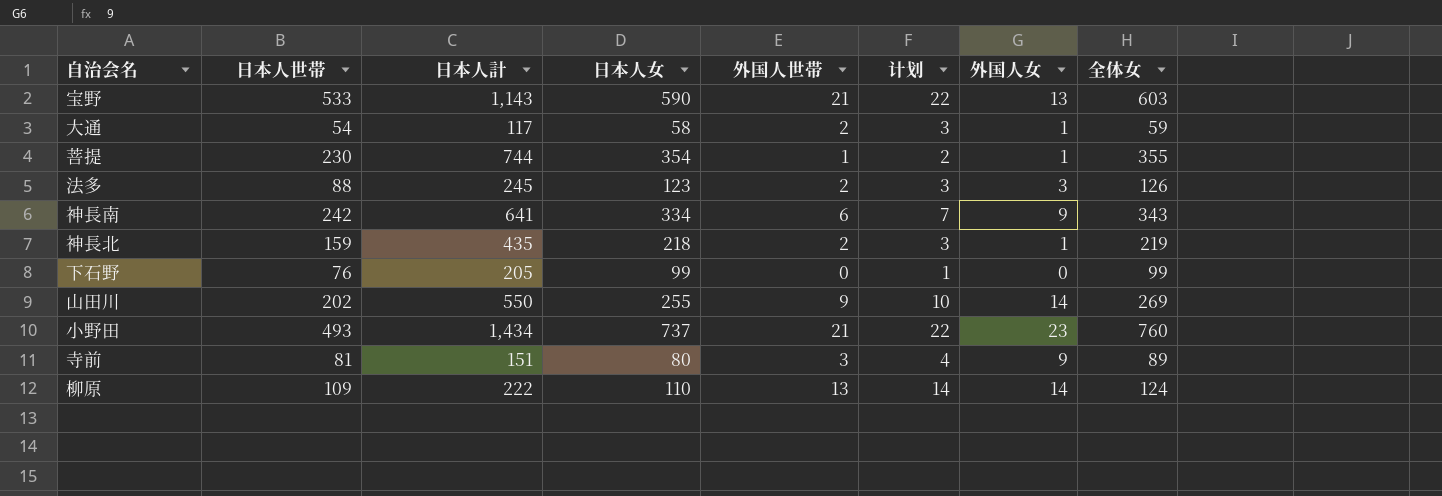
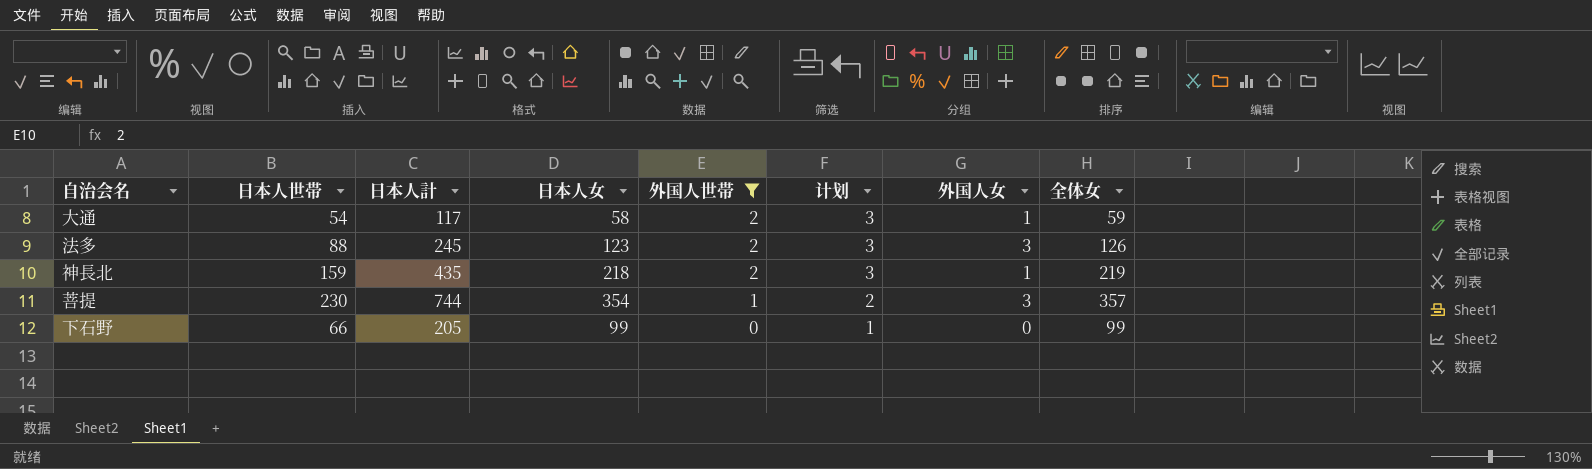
filter: none -> 外国人世帯 <= 2
row order: none -> 外国人世帯 descending
菩提 | 外国人女: 1 -> 3
菩提 | 全体女: 355 -> 357
下石野 | 日本人世帯: 76 -> 66

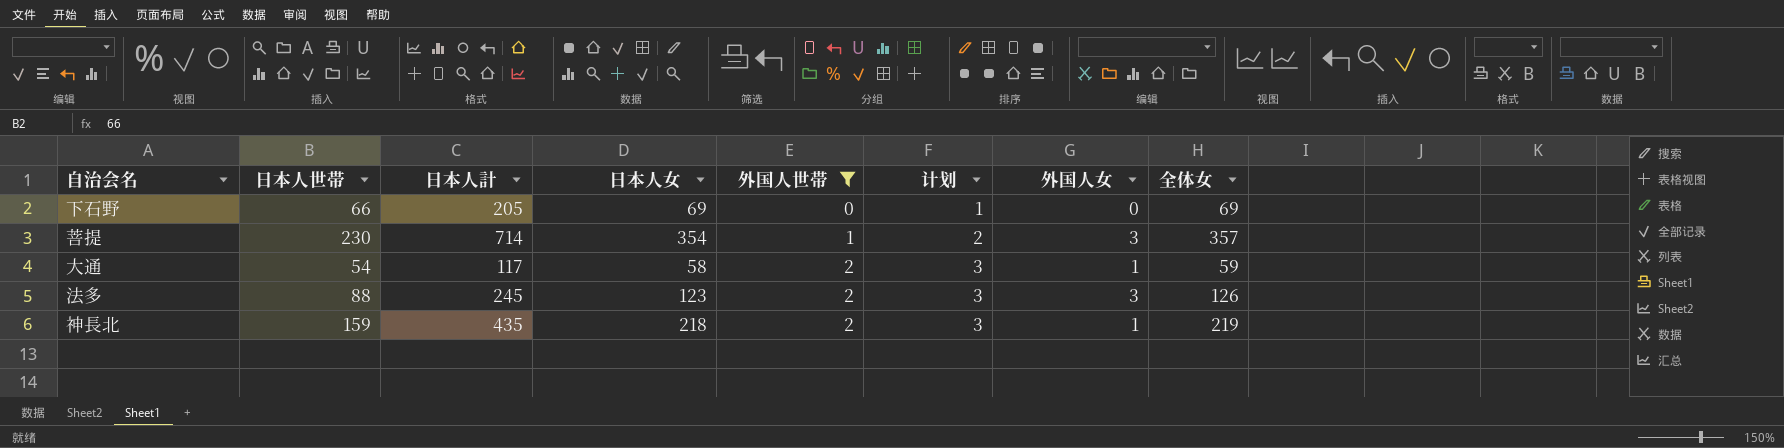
row order: 外国人世帯 descending -> 外国人世帯 ascending
下石野 | 日本人女: 99 -> 69
下石野 | 全体女: 99 -> 69
菩提 | 日本人計: 744 -> 714

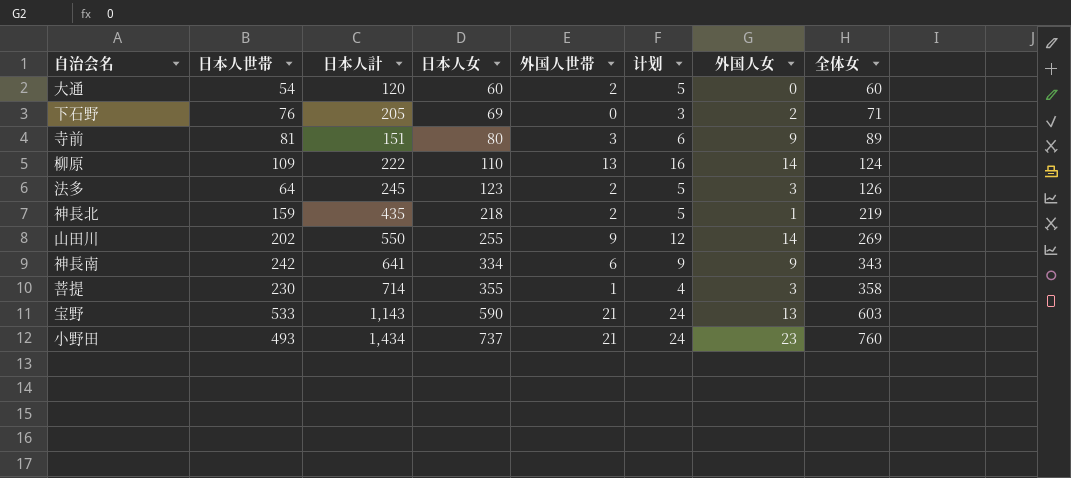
filter: 外国人世帯 <= 2 -> none
row order: 外国人世帯 ascending -> 日本人女 ascending
column 计划 | formula: [外国人世帯] + 1 -> [外国人世帯] + 3
大通 | 日本人計: 117 -> 120
大通 | 日本人女: 58 -> 60
大通 | 外国人女: 1 -> 0
大通 | 全体女: 59 -> 60
下石野 | 日本人世帯: 66 -> 76
下石野 | 外国人女: 0 -> 2
下石野 | 全体女: 69 -> 71
法多 | 日本人世帯: 88 -> 64
菩提 | 日本人女: 354 -> 355
菩提 | 全体女: 357 -> 358

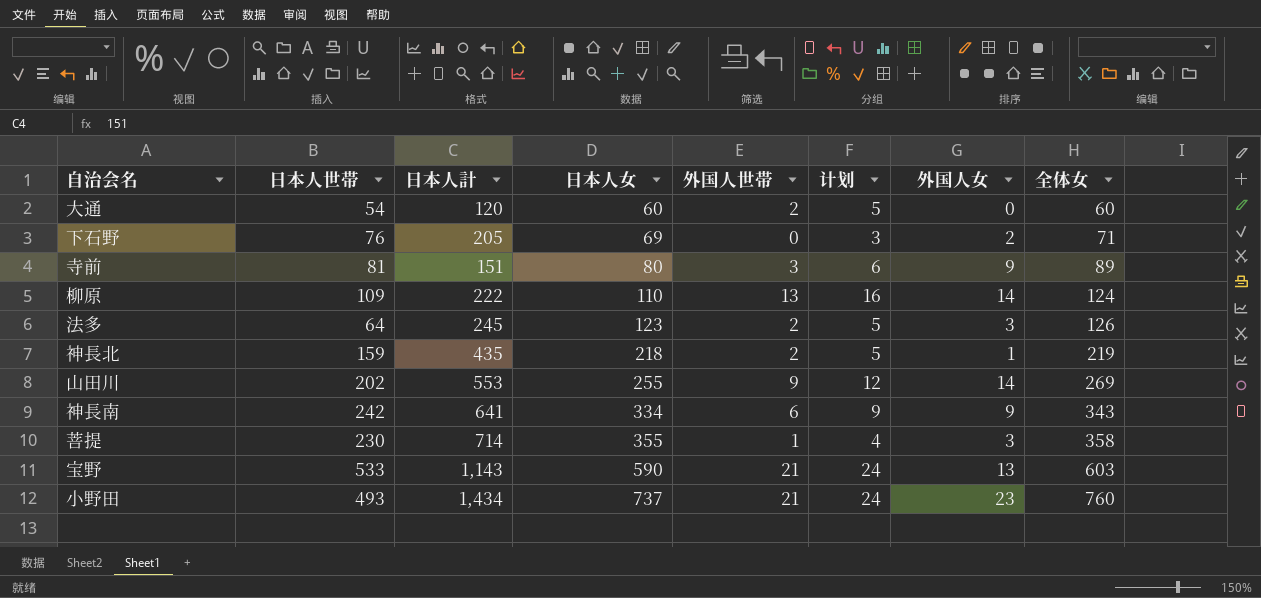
山田川 | 日本人計: 550 -> 553

